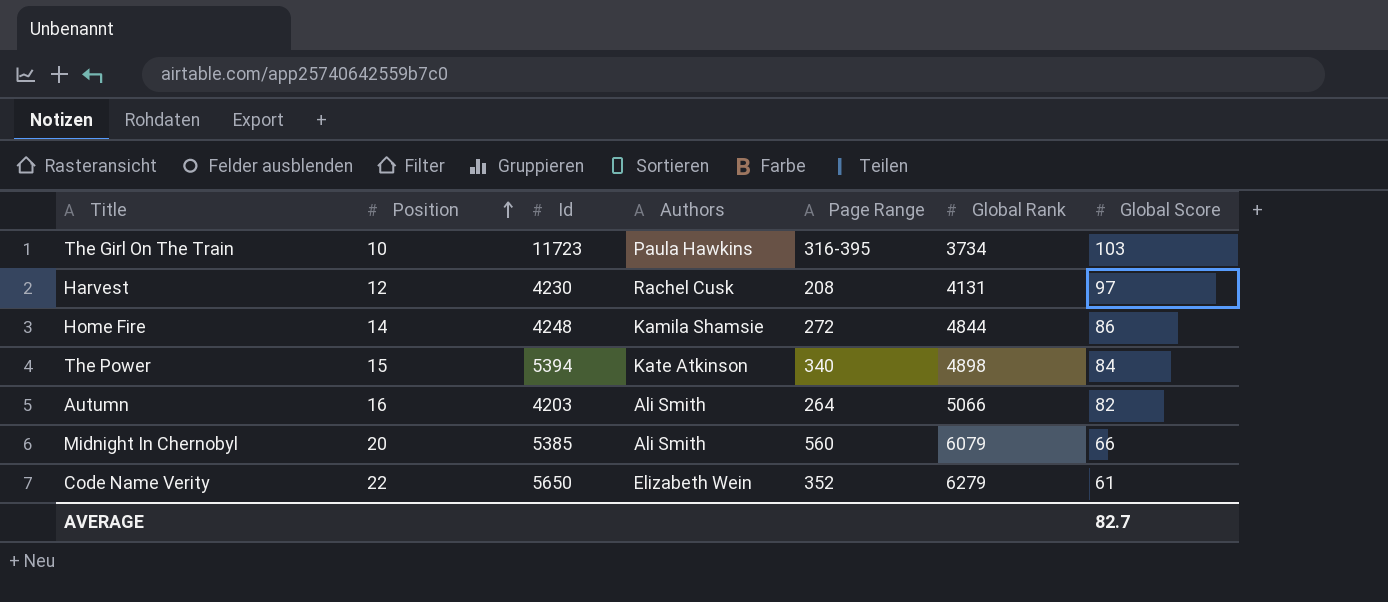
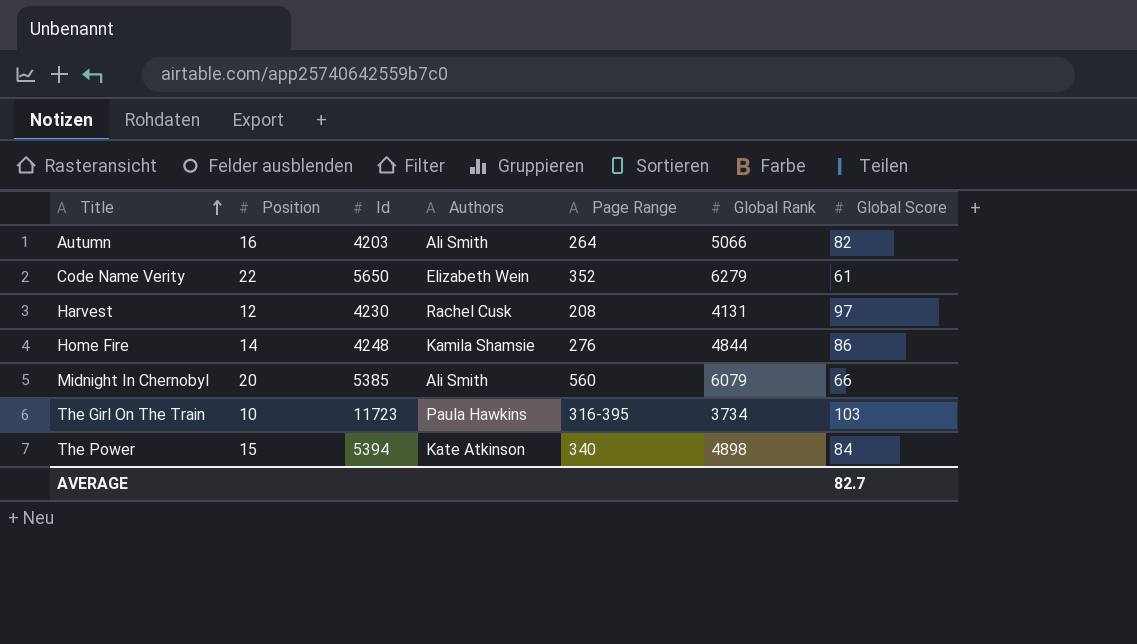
row order: Position ascending -> Title ascending
Home Fire | Page Range: 272 -> 276

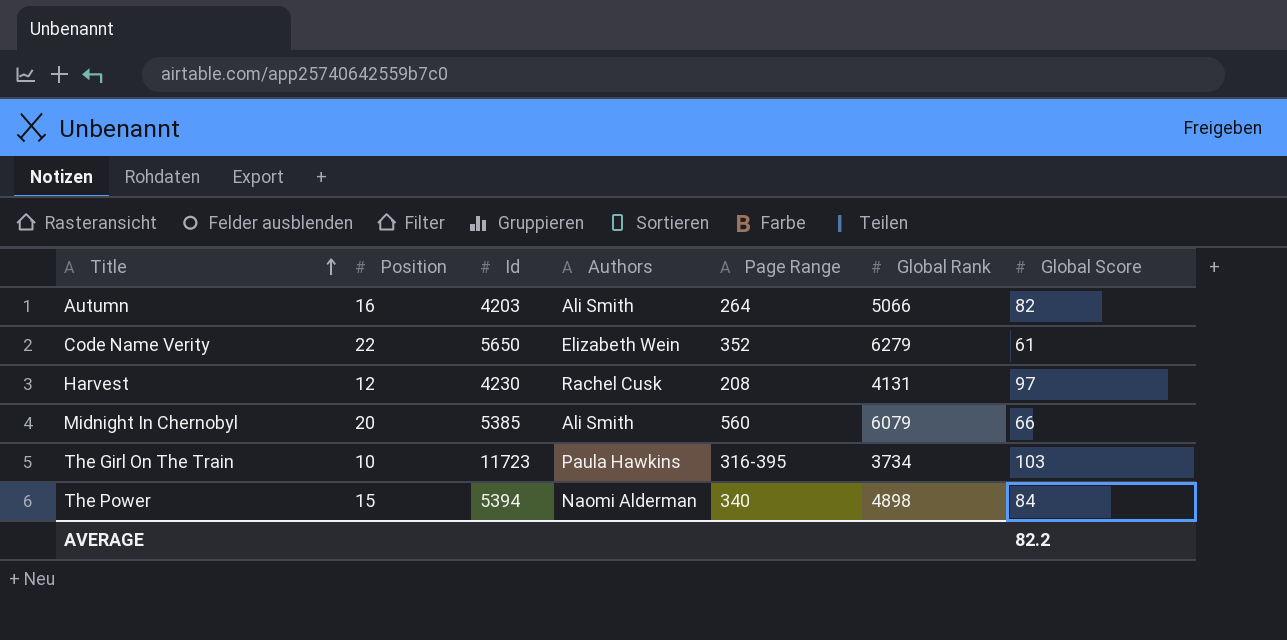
row Home Fire: 14 | 4248 | Kamila Shamsie | 276 | 4844 | 86 -> none
The Power | Authors: Kate Atkinson -> Naomi Alderman
AVERAGE | Global Score: 82.7 -> 82.2

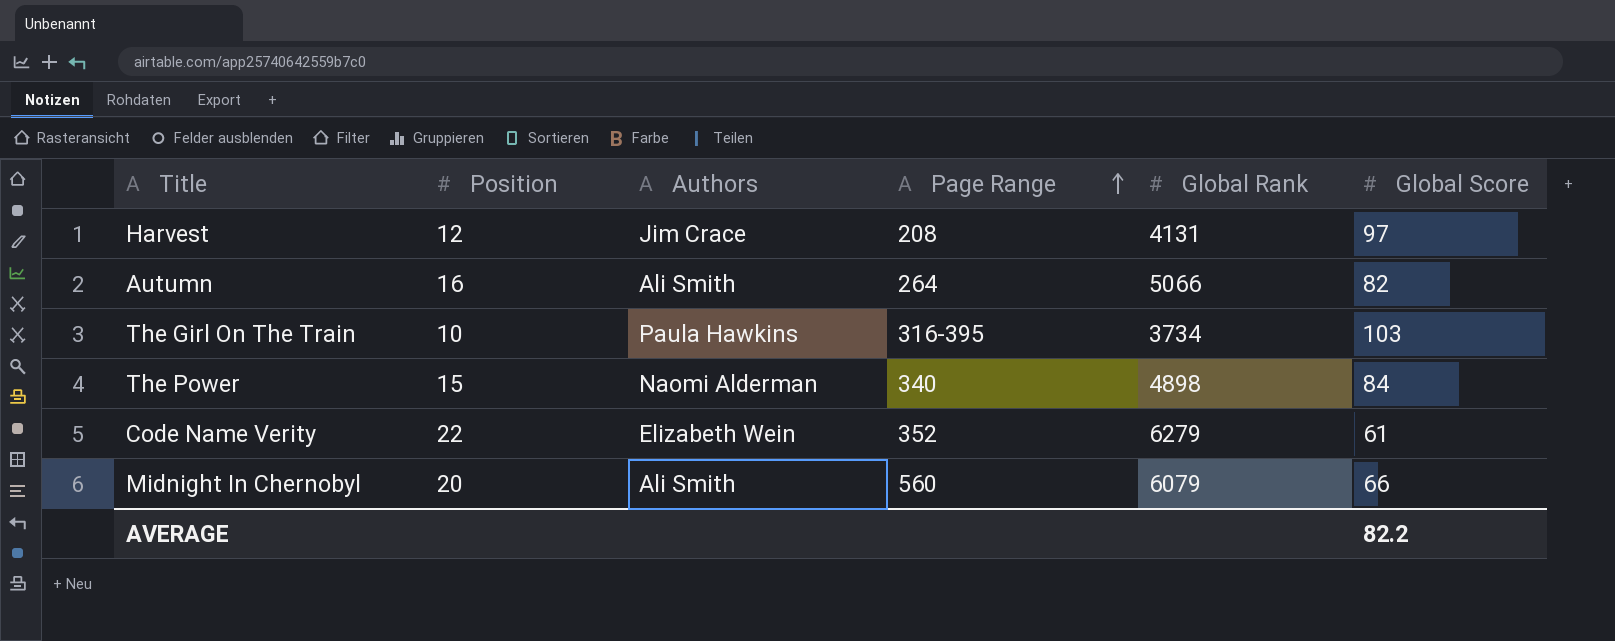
row order: Title ascending -> Page Range ascending
column Id | position: 3 -> none
Harvest | Authors: Rachel Cusk -> Jim Crace

